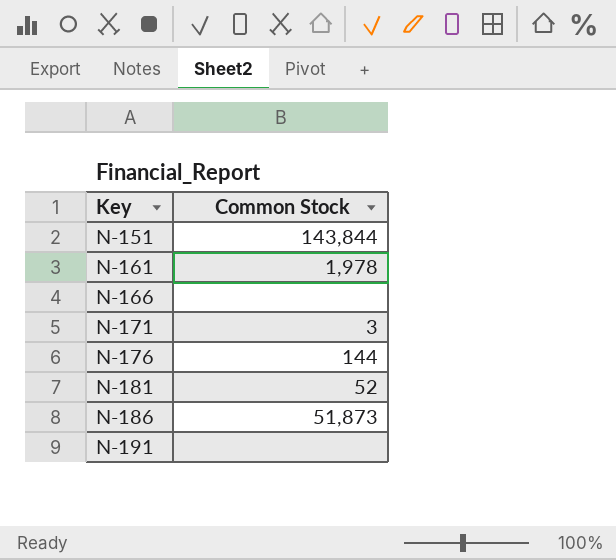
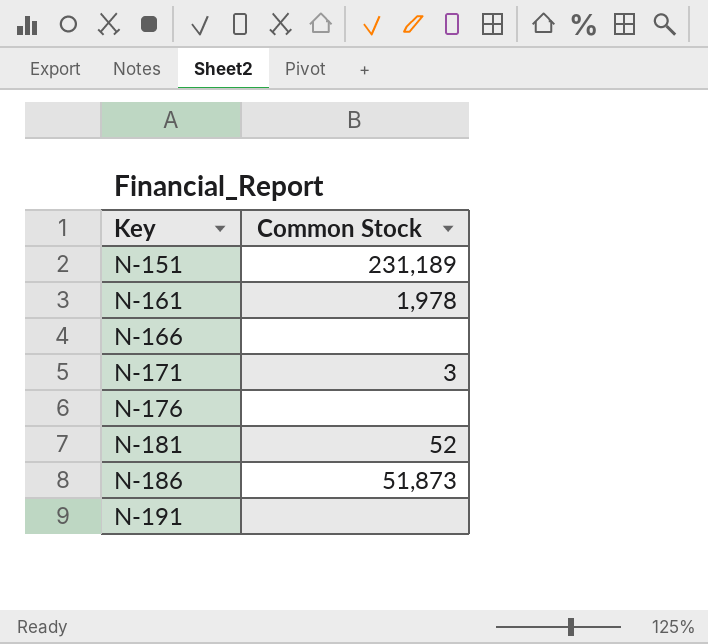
N-151 | Common Stock: 143,844 -> 231,189
N-176 | Common Stock: 144 -> none

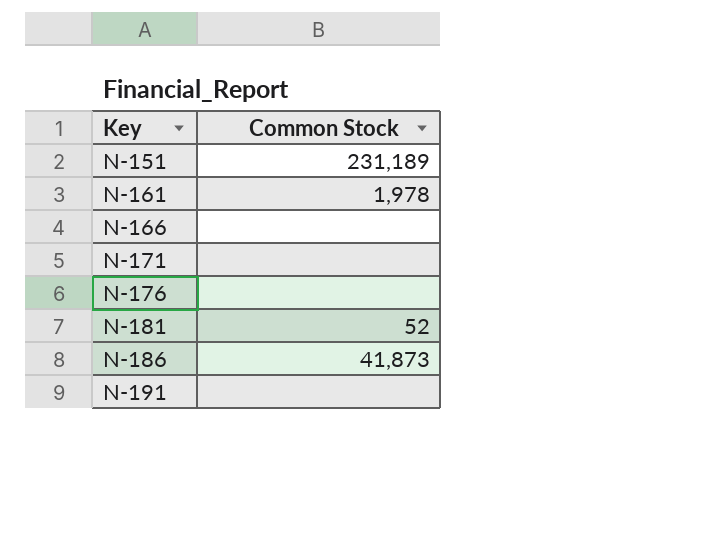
N-171 | Common Stock: 3 -> none
N-186 | Common Stock: 51,873 -> 41,873

